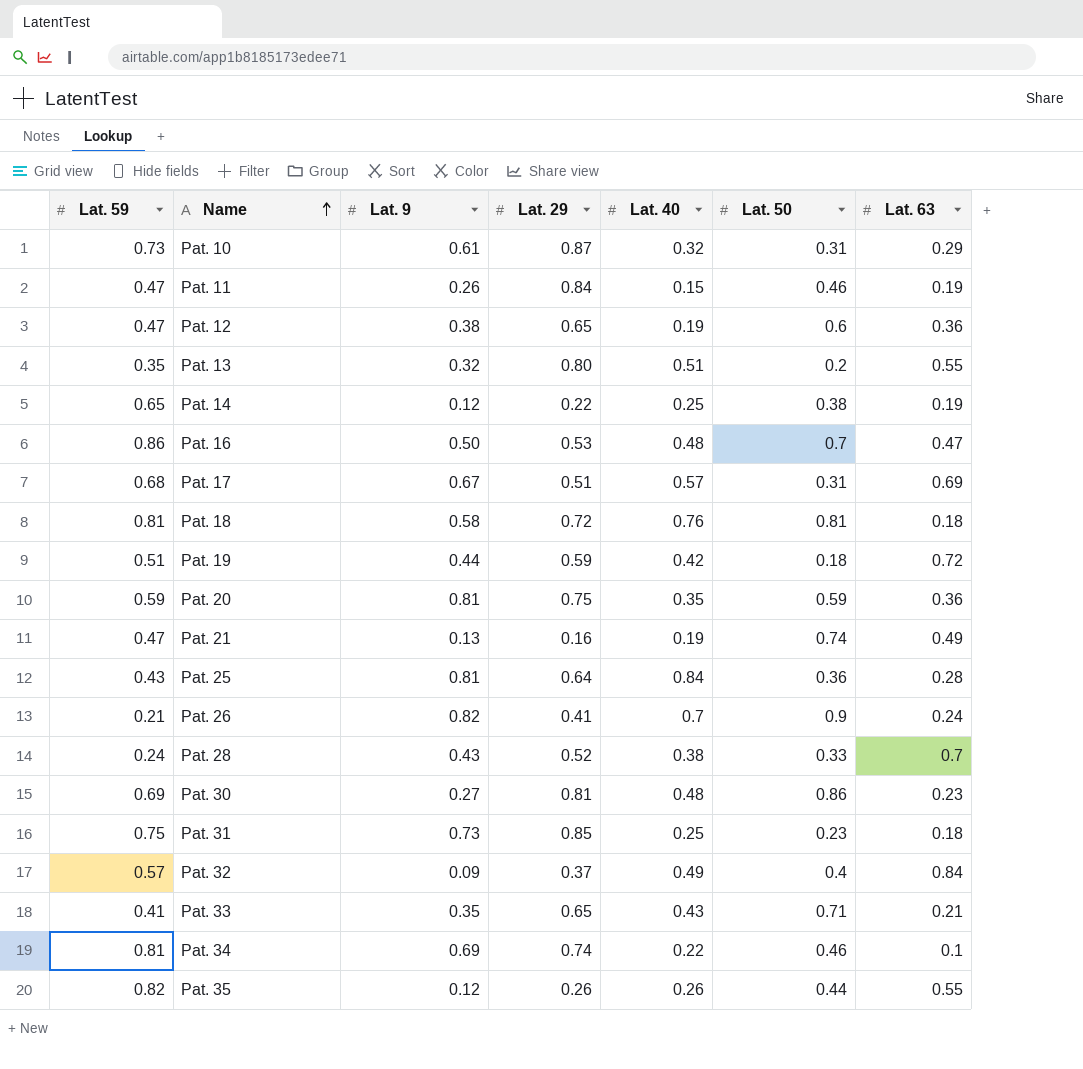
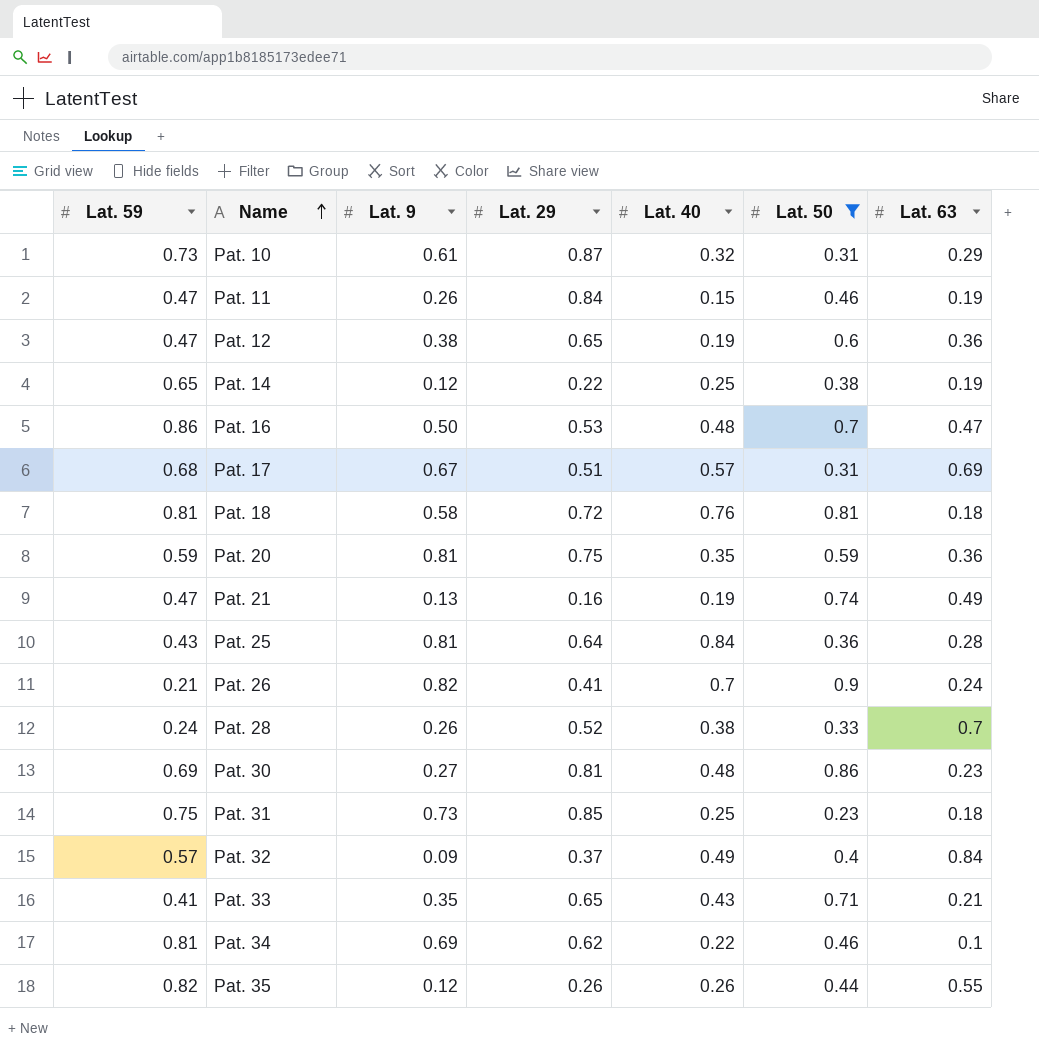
filter: none -> Lat. 50 >= 0.23
Pat. 28 | Lat. 9: 0.43 -> 0.26
Pat. 34 | Lat. 29: 0.74 -> 0.62

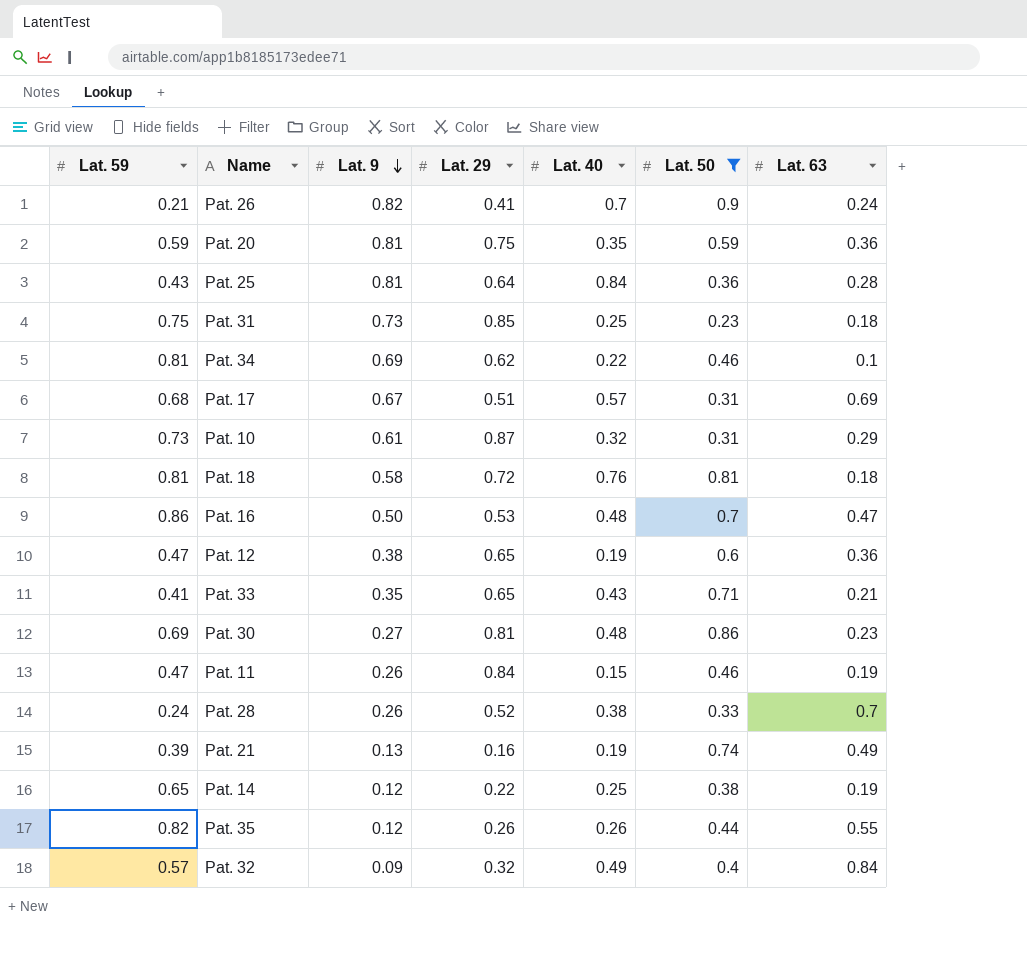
row order: Name ascending -> Lat. 9 descending
Pat. 21 | Lat. 59: 0.47 -> 0.39
Pat. 32 | Lat. 29: 0.37 -> 0.32

